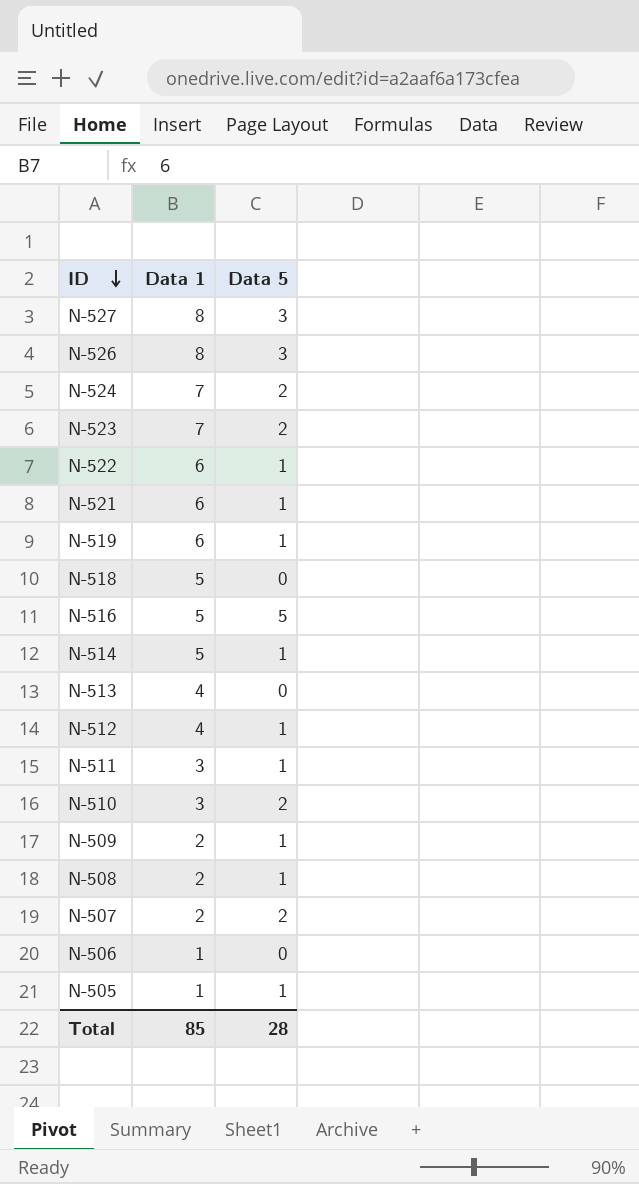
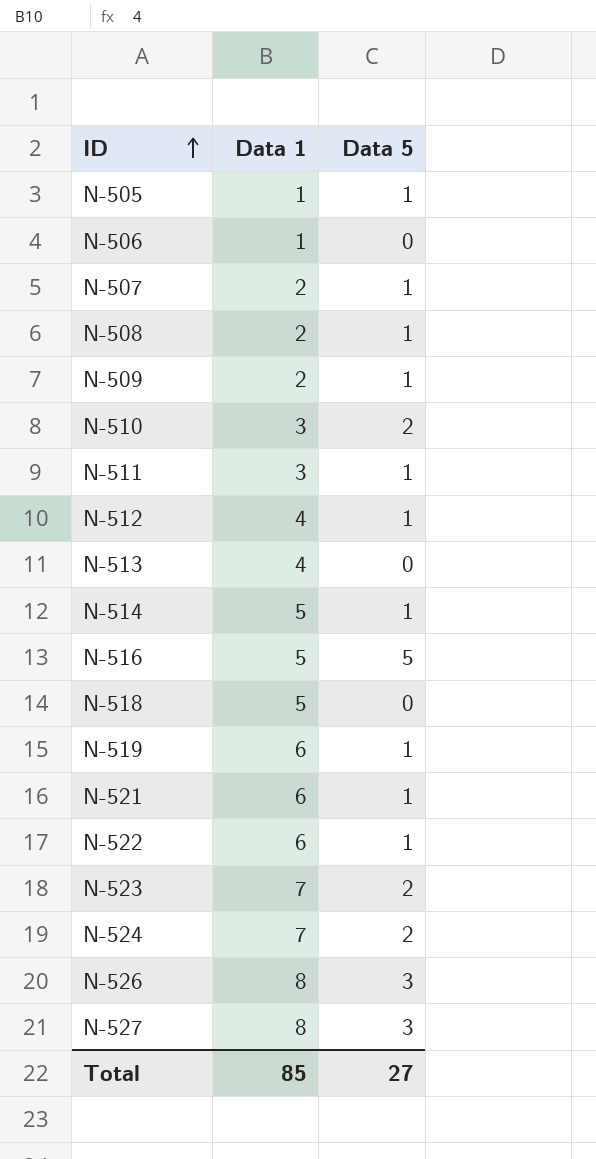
row order: ID descending -> ID ascending
N-507 | Data 5: 2 -> 1
Total | Data 5: 28 -> 27

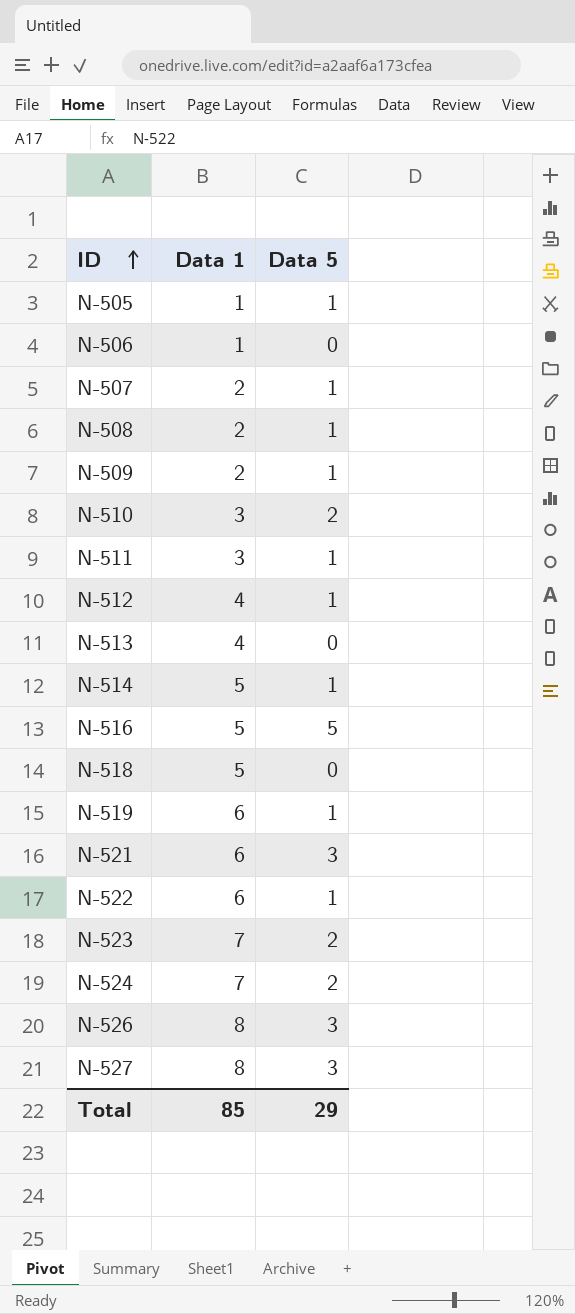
N-521 | Data 5: 1 -> 3
Total | Data 5: 27 -> 29

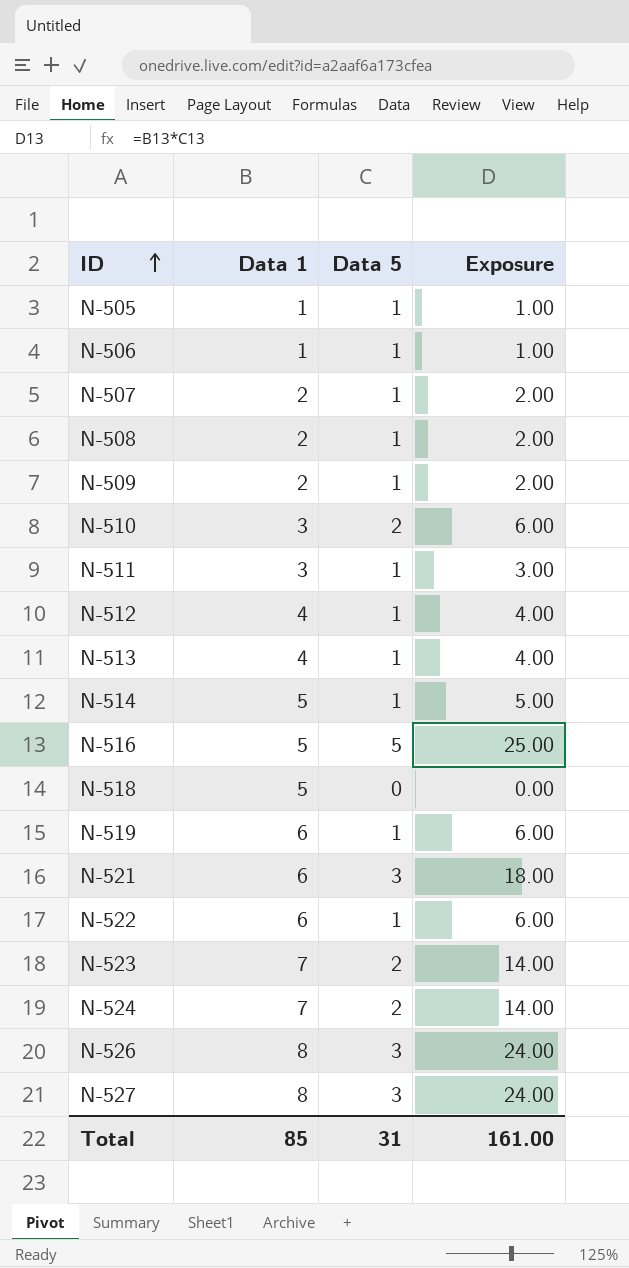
column Exposure | formula: none -> [Data 1] * [Data 5]
N-506 | Data 5: 0 -> 1
N-513 | Data 5: 0 -> 1
Total | Data 5: 29 -> 31

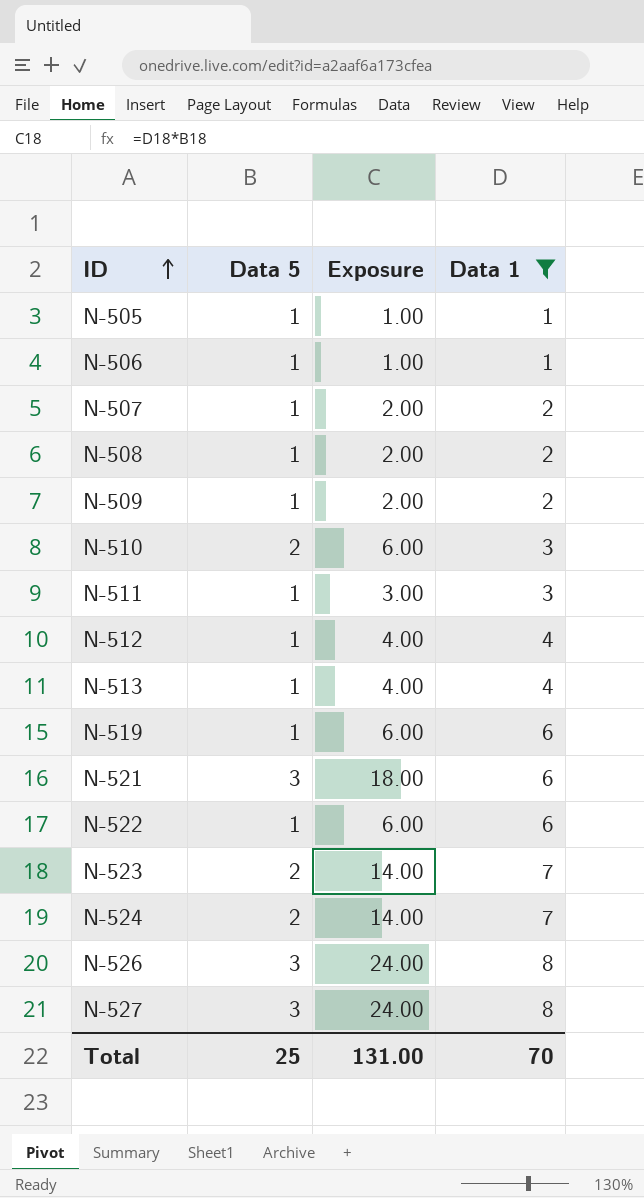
filter: none -> Data 1 != 5
column Data 1 | position: 2 -> 4
Total | Data 5: 31 -> 25
Total | Exposure: 161.00 -> 131.00
Total | Data 1: 85 -> 70

